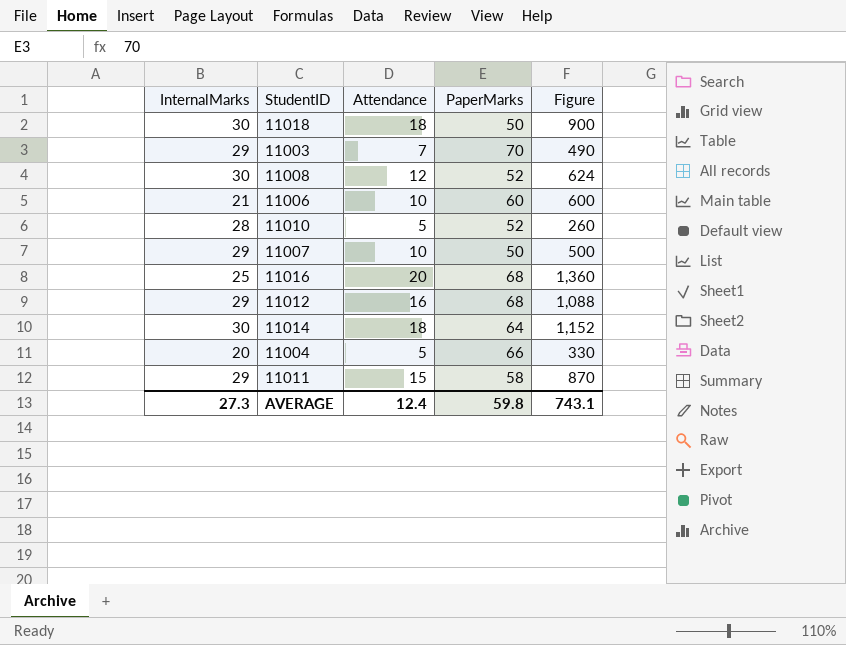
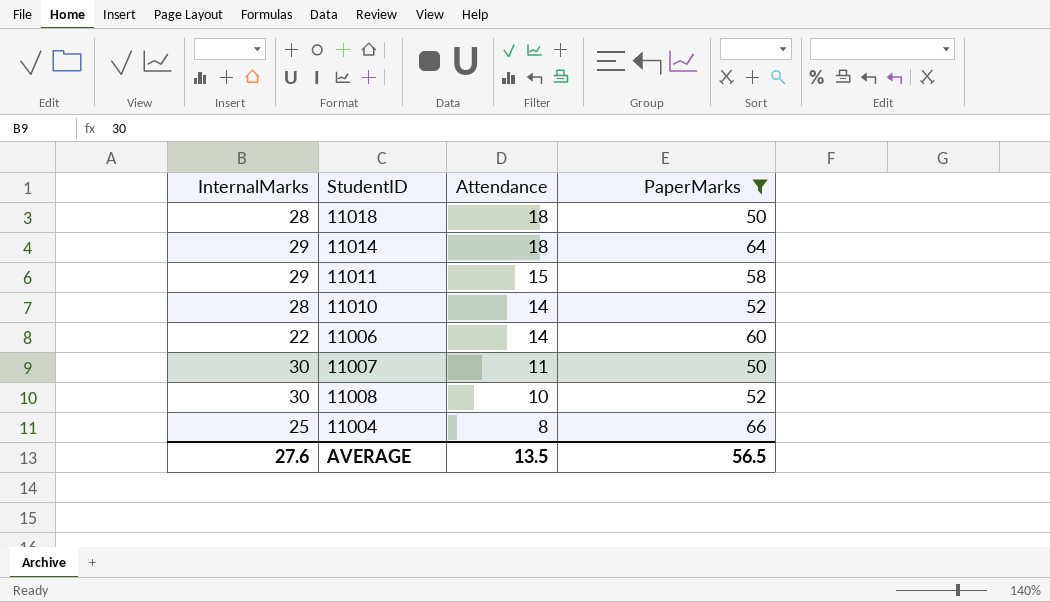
filter: none -> PaperMarks <= 66
row order: none -> Attendance descending
column Figure | formula: [Attendance] * [PaperMarks] -> none
11018 | InternalMarks: 30 -> 28
11014 | InternalMarks: 30 -> 29
11010 | Attendance: 5 -> 14
11006 | InternalMarks: 21 -> 22
11006 | Attendance: 10 -> 14
11007 | InternalMarks: 29 -> 30
11007 | Attendance: 10 -> 11
11008 | Attendance: 12 -> 10
11004 | InternalMarks: 20 -> 25
11004 | Attendance: 5 -> 8
AVERAGE | InternalMarks: 27.3 -> 27.6
AVERAGE | Attendance: 12.4 -> 13.5
AVERAGE | PaperMarks: 59.8 -> 56.5

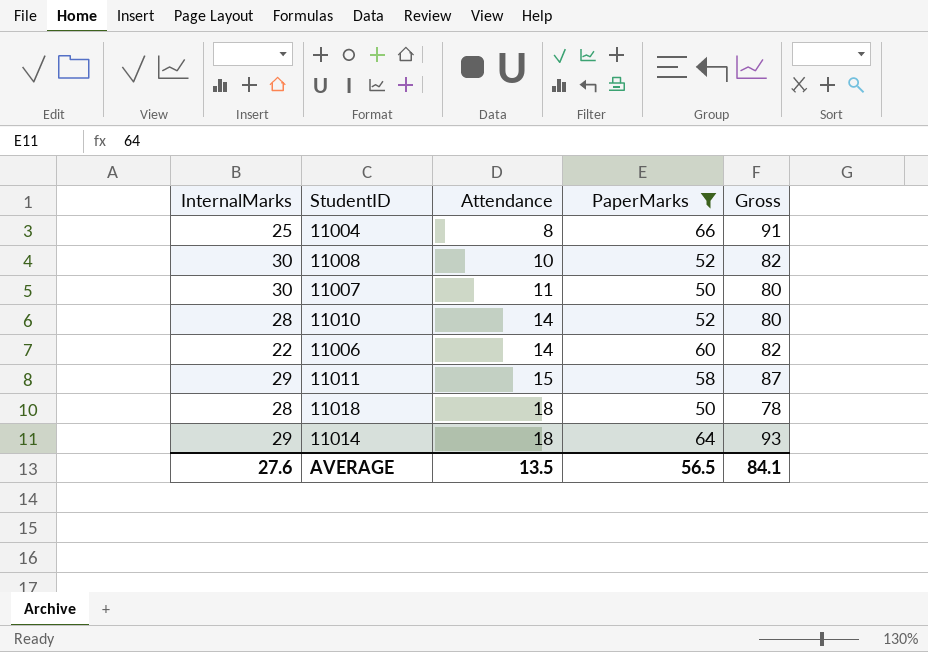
row order: Attendance descending -> Attendance ascending
column Gross | formula: none -> [InternalMarks] + [PaperMarks]

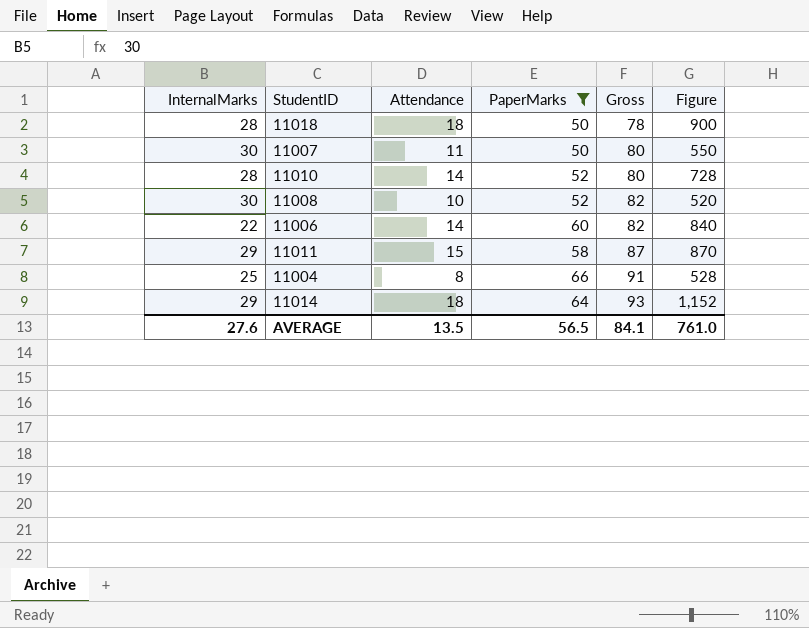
row order: Attendance ascending -> Gross ascending
column Figure | formula: none -> [Attendance] * [PaperMarks]

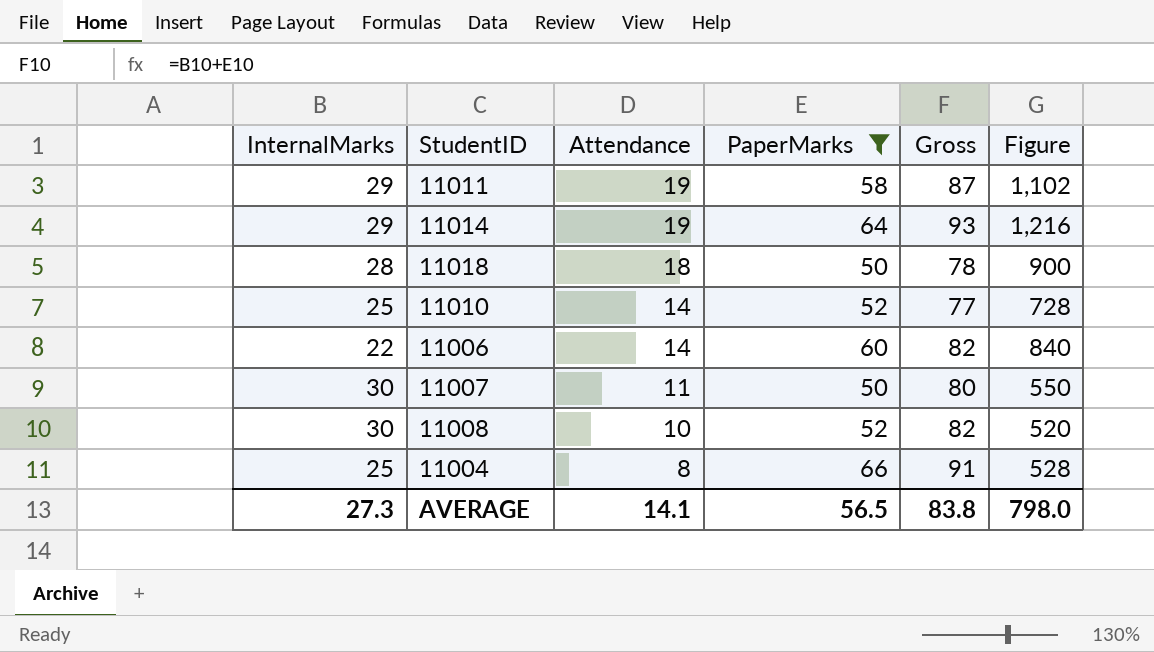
row order: Gross ascending -> Attendance descending
11011 | Attendance: 15 -> 19
11011 | Figure: 870 -> 1,102
11014 | Attendance: 18 -> 19
11014 | Figure: 1,152 -> 1,216
11010 | InternalMarks: 28 -> 25
11010 | Gross: 80 -> 77
AVERAGE | InternalMarks: 27.6 -> 27.3
AVERAGE | Attendance: 13.5 -> 14.1
AVERAGE | Gross: 84.1 -> 83.8
AVERAGE | Figure: 761.0 -> 798.0

